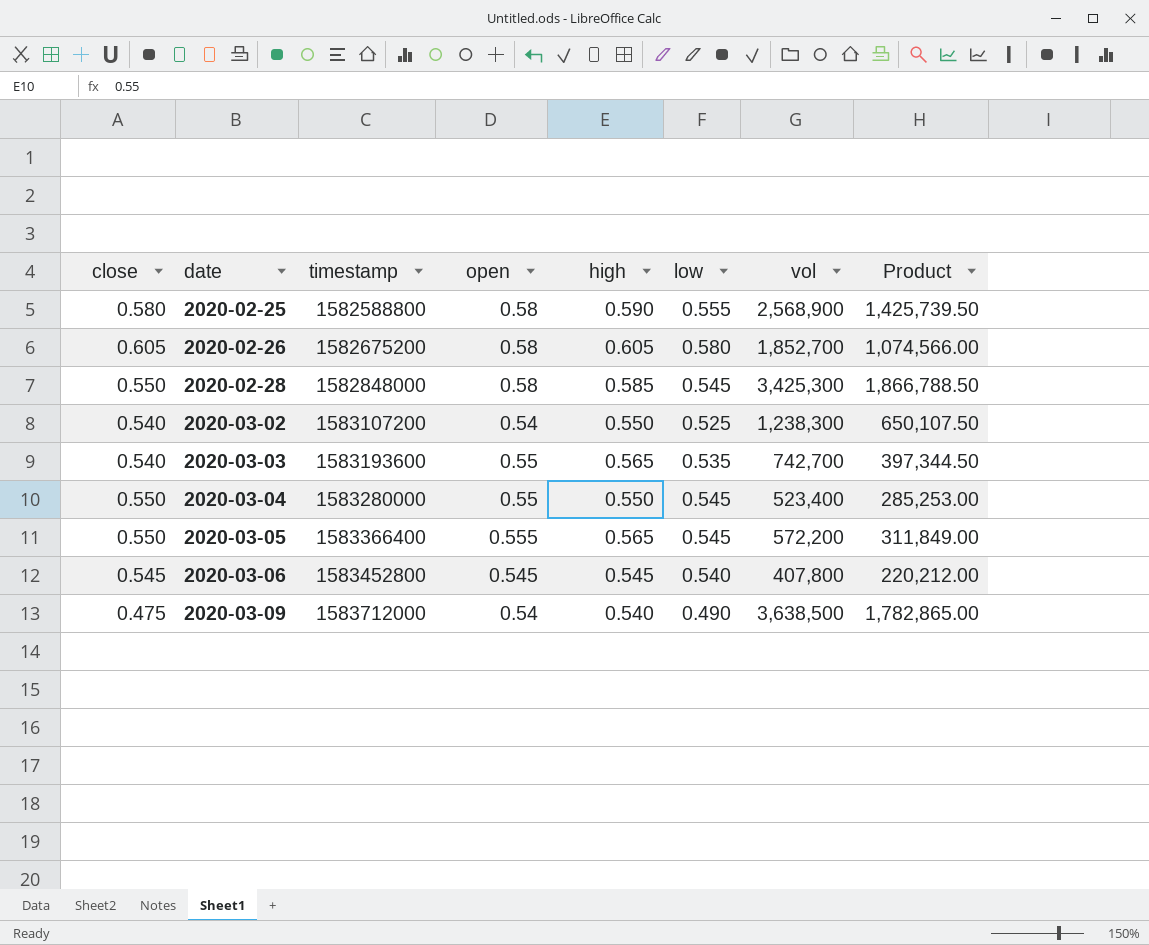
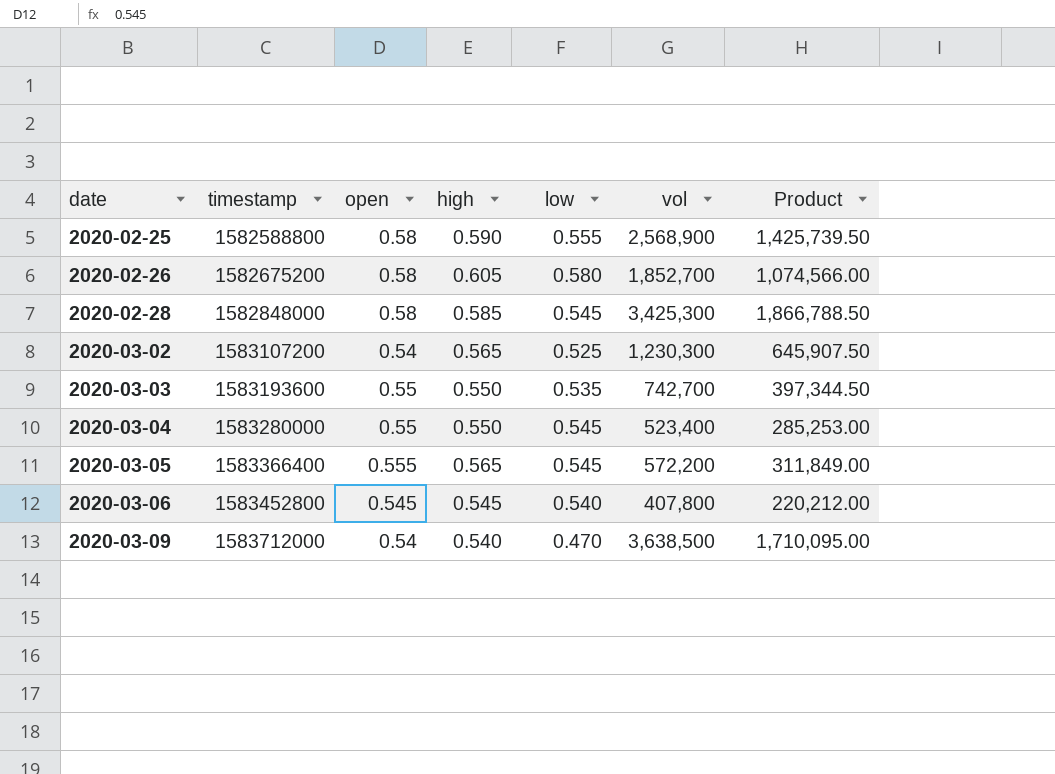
column close | position: 1 -> none
2020-03-02 | high: 0.550 -> 0.565
2020-03-02 | vol: 1,238,300 -> 1,230,300
2020-03-02 | Product: 650,107.50 -> 645,907.50
2020-03-03 | high: 0.565 -> 0.550
2020-03-09 | low: 0.490 -> 0.470
2020-03-09 | Product: 1,782,865.00 -> 1,710,095.00

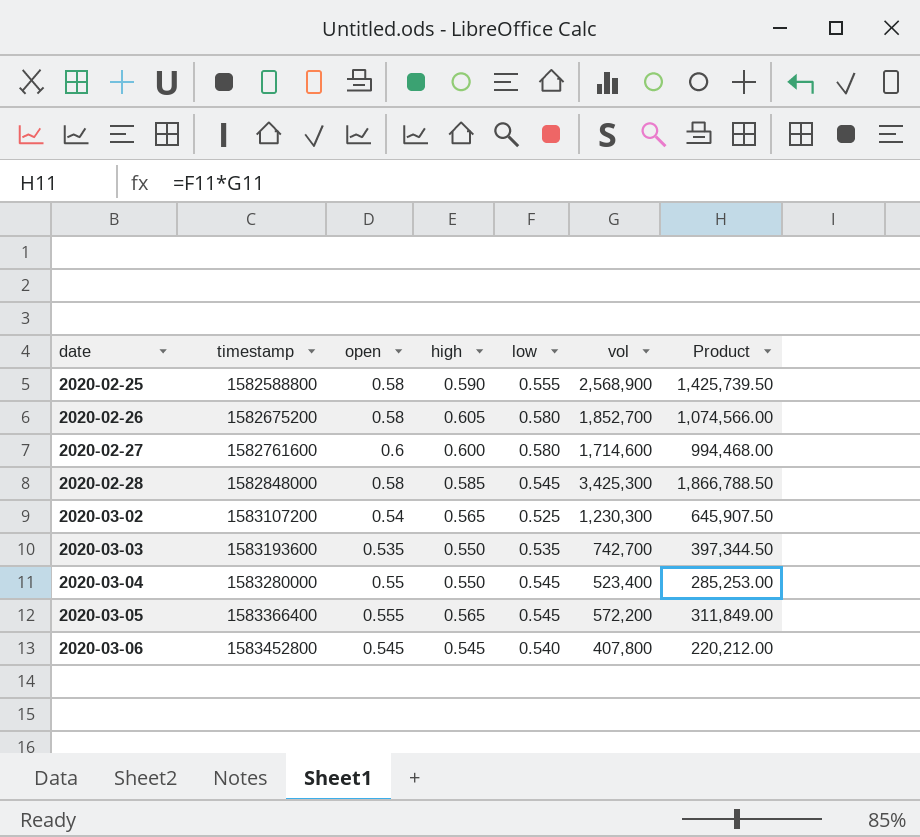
row 2020-03-09: 1583712000 | 0.54 | 0.540 | 0.470 | 3,638,500 | 1,710,095.00 -> none
row 2020-02-27: none -> 1582761600 | 0.6 | 0.600 | 0.580 | 1,714,600 | 994,468.00
2020-03-03 | open: 0.55 -> 0.535

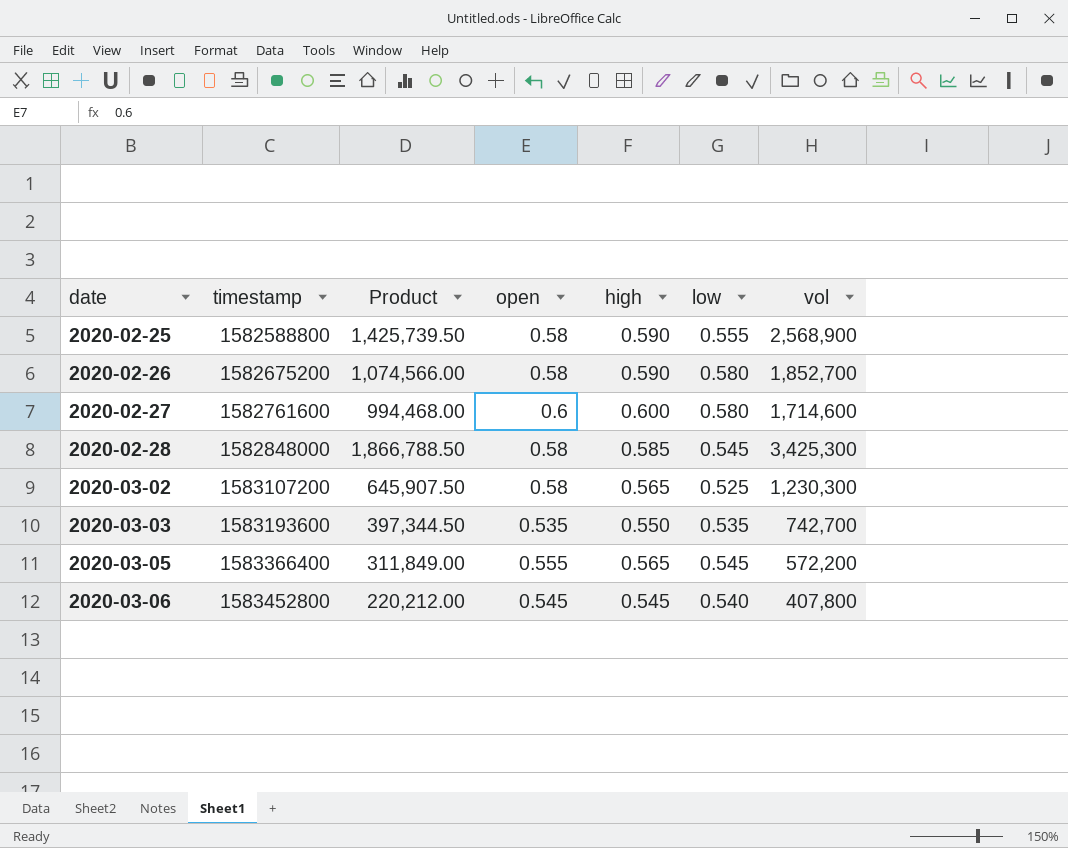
column Product | position: 7 -> 3
row 2020-03-04: 1583280000 | 0.55 | 0.550 | 0.545 | 523,400 | 285,253.00 -> none
2020-02-26 | high: 0.605 -> 0.590
2020-03-02 | open: 0.54 -> 0.58

